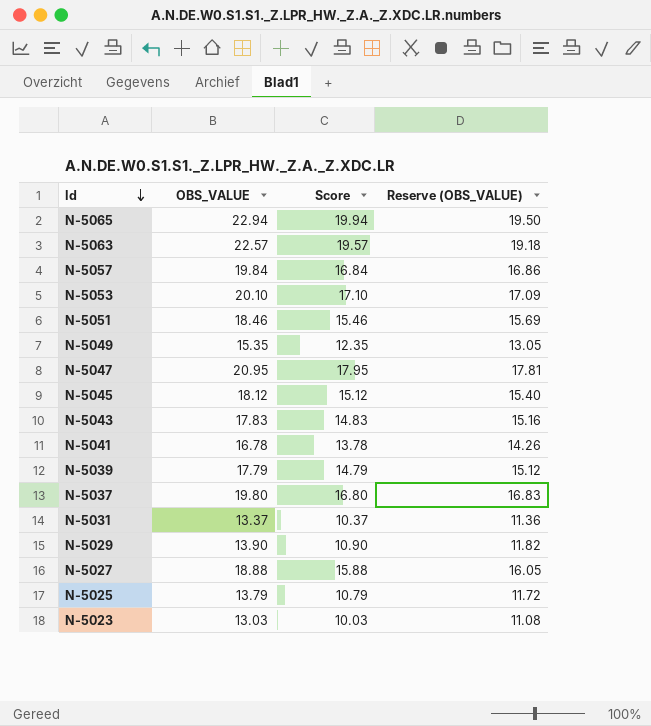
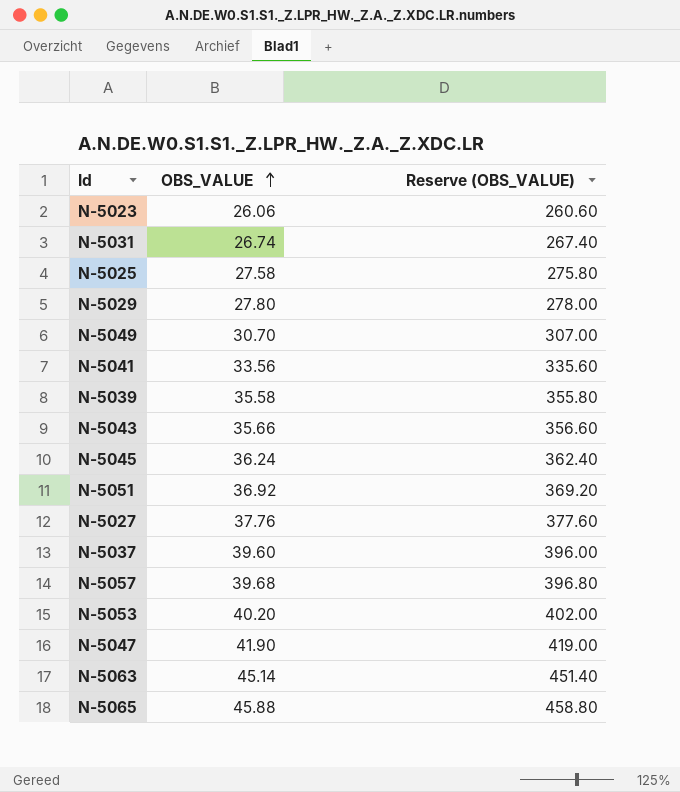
row order: Id descending -> OBS_VALUE ascending
column Score | formula: [OBS_VALUE] - 3 -> none
column Reserve (OBS_VALUE) | formula: [OBS_VALUE] * 0.85 -> [OBS_VALUE] * 10
N-5023 | OBS_VALUE: 13.03 -> 26.06
N-5031 | OBS_VALUE: 13.37 -> 26.74
N-5025 | OBS_VALUE: 13.79 -> 27.58
N-5029 | OBS_VALUE: 13.90 -> 27.80
N-5049 | OBS_VALUE: 15.35 -> 30.70
N-5041 | OBS_VALUE: 16.78 -> 33.56
N-5039 | OBS_VALUE: 17.79 -> 35.58
N-5043 | OBS_VALUE: 17.83 -> 35.66
N-5045 | OBS_VALUE: 18.12 -> 36.24
N-5051 | OBS_VALUE: 18.46 -> 36.92
N-5027 | OBS_VALUE: 18.88 -> 37.76
N-5037 | OBS_VALUE: 19.80 -> 39.60
N-5057 | OBS_VALUE: 19.84 -> 39.68
N-5053 | OBS_VALUE: 20.10 -> 40.20
N-5047 | OBS_VALUE: 20.95 -> 41.90
N-5063 | OBS_VALUE: 22.57 -> 45.14
N-5065 | OBS_VALUE: 22.94 -> 45.88

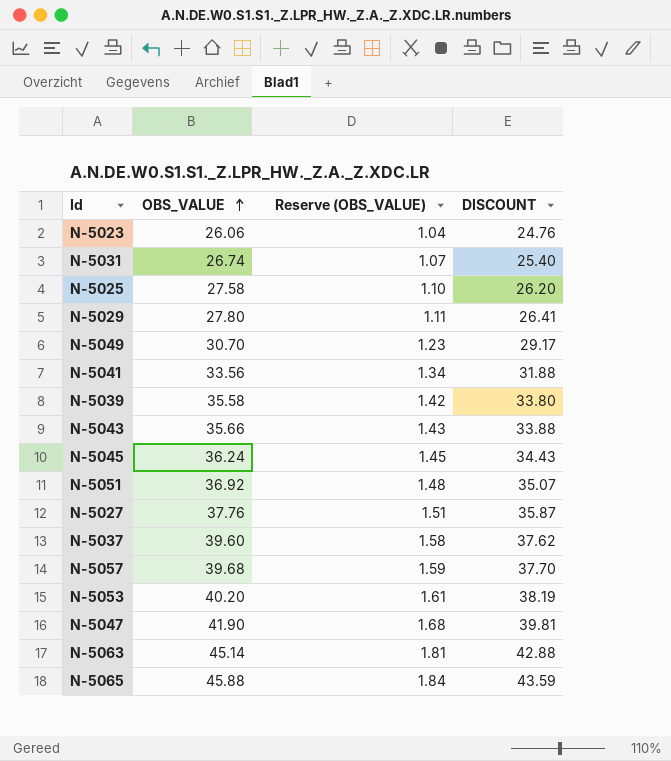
column Reserve (OBS_VALUE) | formula: [OBS_VALUE] * 10 -> [OBS_VALUE] * 0.04
column DISCOUNT | formula: none -> [OBS_VALUE] * 0.95

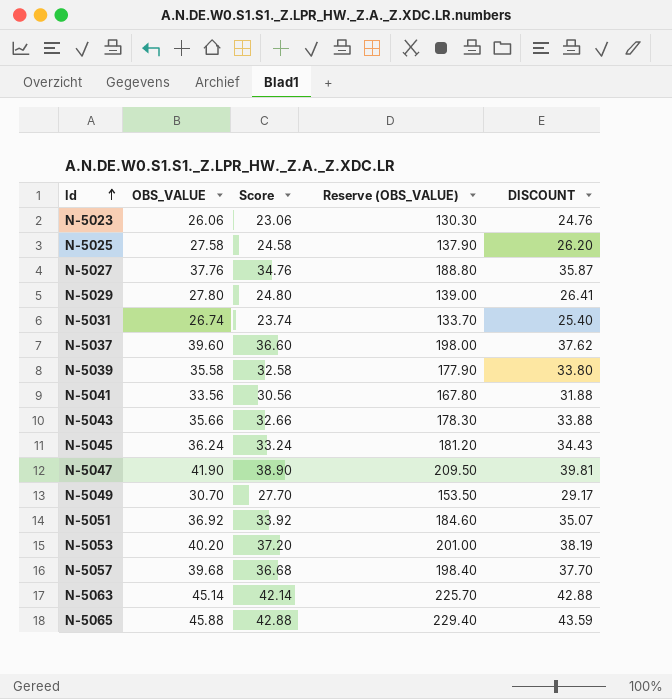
row order: OBS_VALUE ascending -> Id ascending
column Score | formula: none -> [OBS_VALUE] - 3
column Reserve (OBS_VALUE) | formula: [OBS_VALUE] * 0.04 -> [OBS_VALUE] * 5

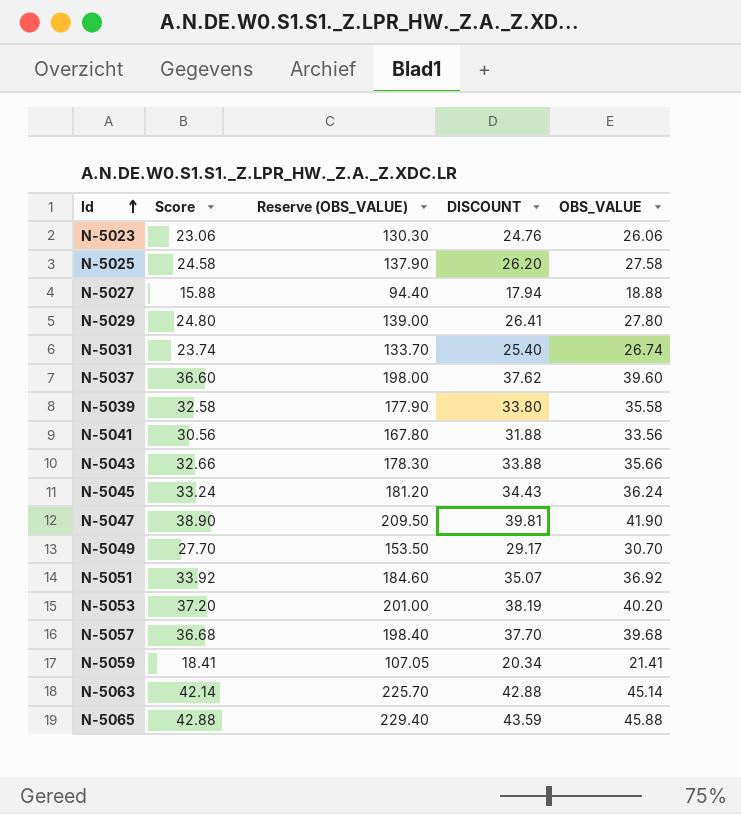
column OBS_VALUE | position: 2 -> 5
N-5027 | Score: 34.76 -> 15.88
N-5027 | Reserve (OBS_VALUE): 188.80 -> 94.40
N-5027 | DISCOUNT: 35.87 -> 17.94
N-5027 | OBS_VALUE: 37.76 -> 18.88
row N-5059: none -> 18.41 | 107.05 | 20.34 | 21.41

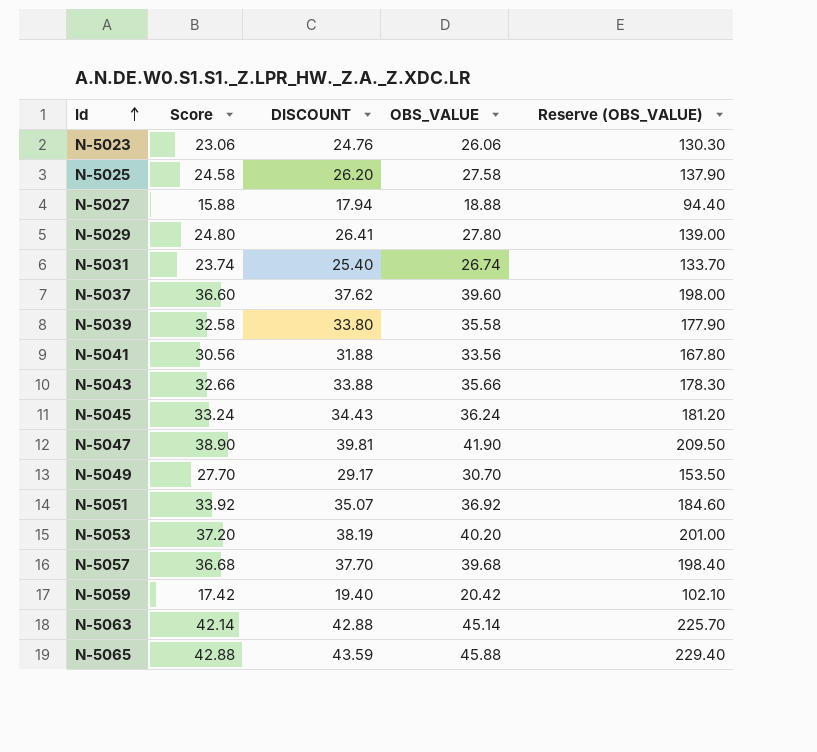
column Reserve (OBS_VALUE) | position: 3 -> 5
N-5059 | Score: 18.41 -> 17.42
N-5059 | DISCOUNT: 20.34 -> 19.40
N-5059 | OBS_VALUE: 21.41 -> 20.42
N-5059 | Reserve (OBS_VALUE): 107.05 -> 102.10

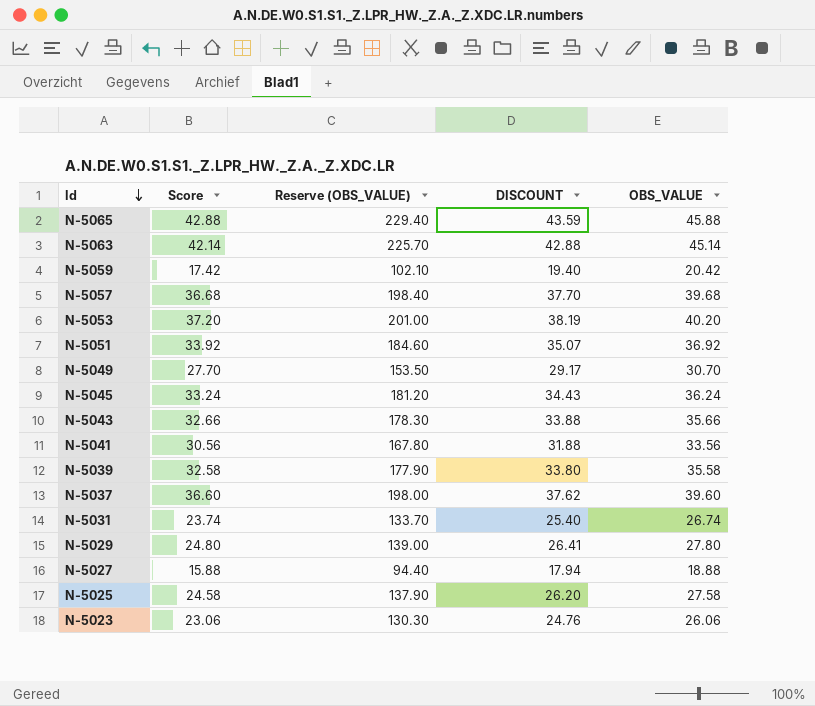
row order: Id ascending -> Id descending
column Reserve (OBS_VALUE) | position: 5 -> 3
row N-5047: 38.90 | 39.81 | 41.90 | 209.50 -> none

